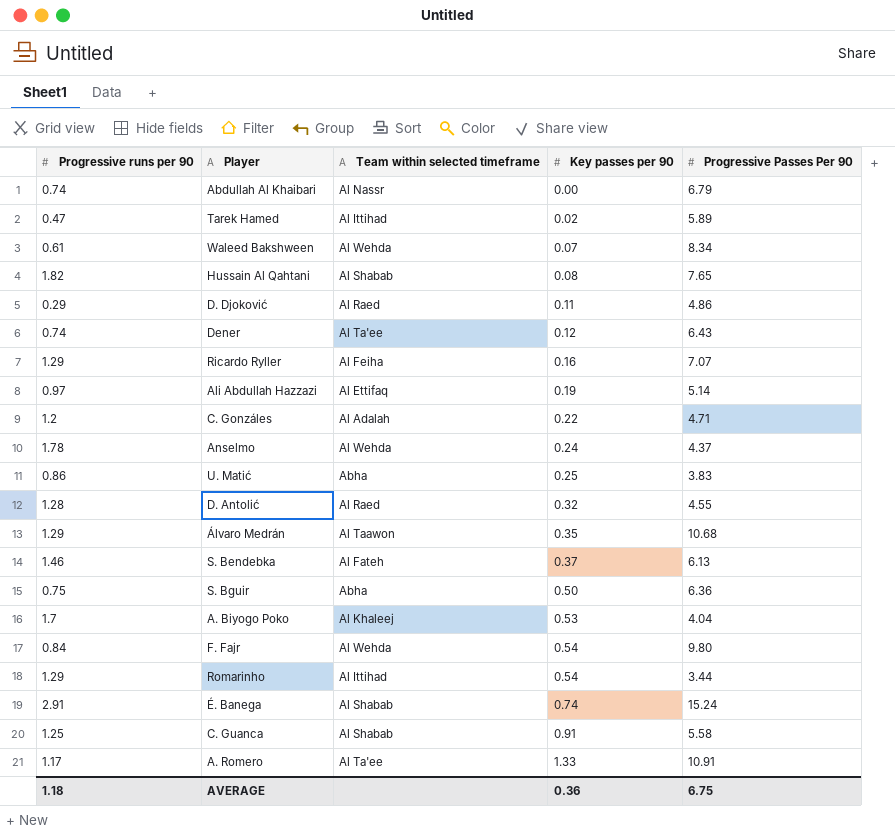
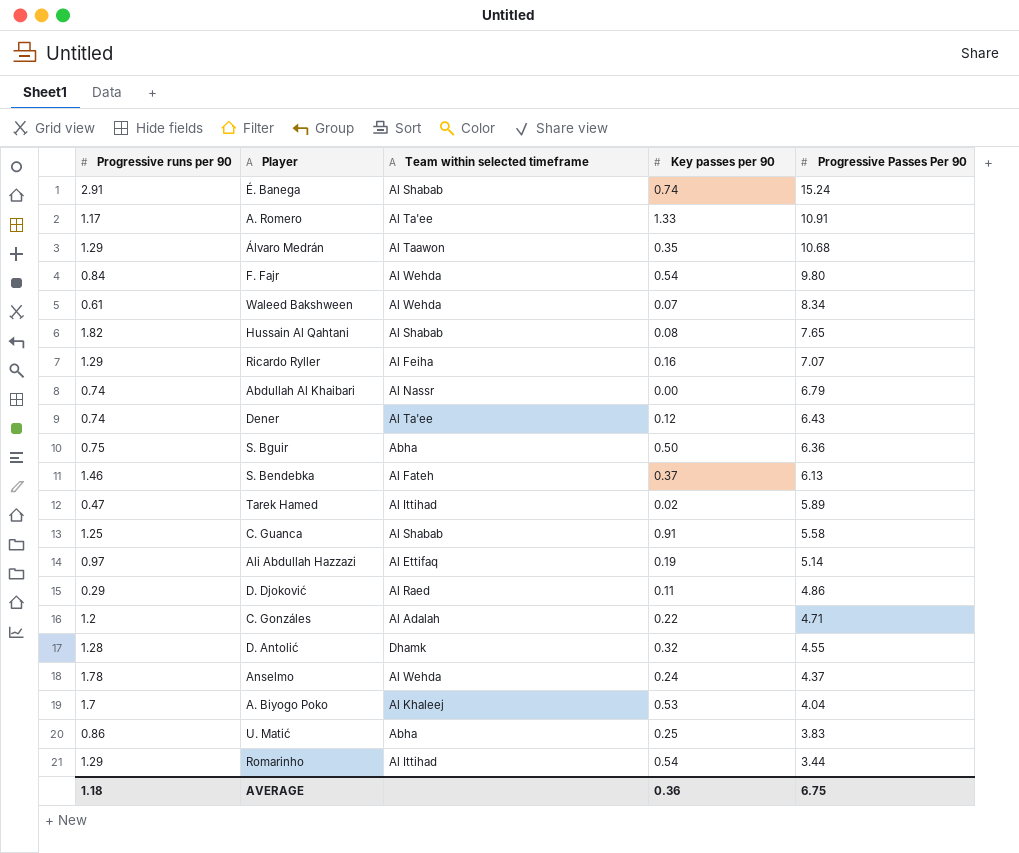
row order: Key passes per 90 ascending -> Progressive Passes Per 90 descending
D. Antolić | Team within selected timeframe: Al Raed -> Dhamk

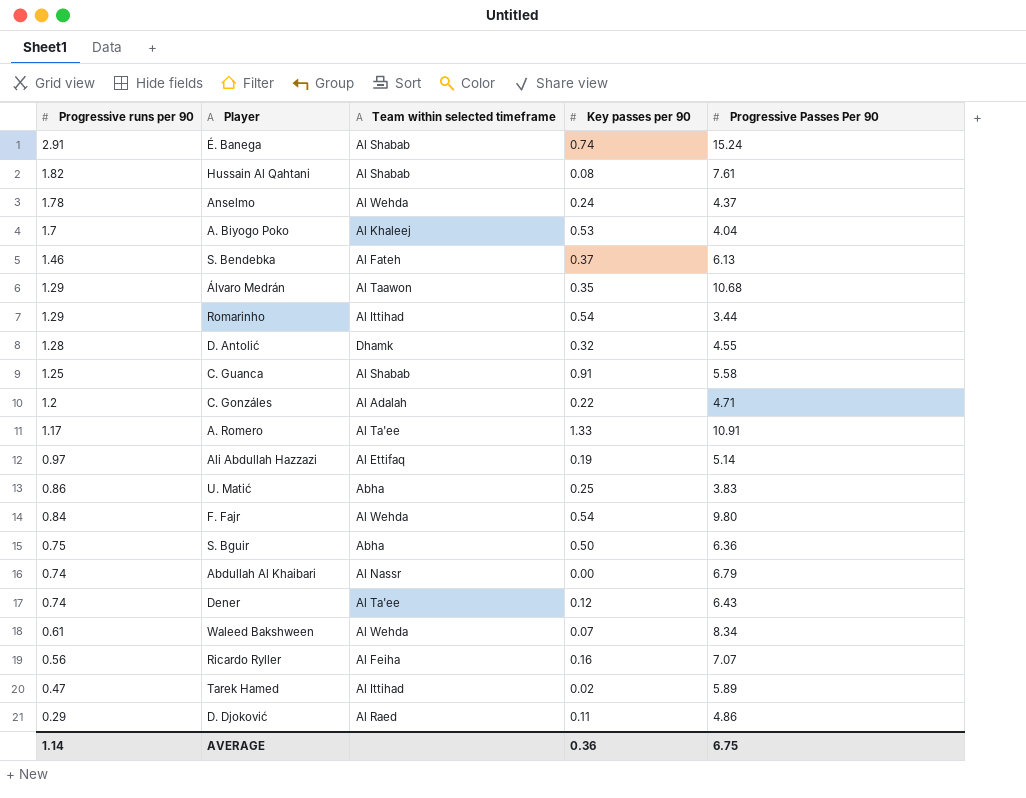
row order: Progressive Passes Per 90 descending -> Progressive runs per 90 descending
Hussain Al Qahtani | Progressive Passes Per 90: 7.65 -> 7.61
Ricardo Ryller | Progressive runs per 90: 1.29 -> 0.56
AVERAGE | Progressive runs per 90: 1.18 -> 1.14

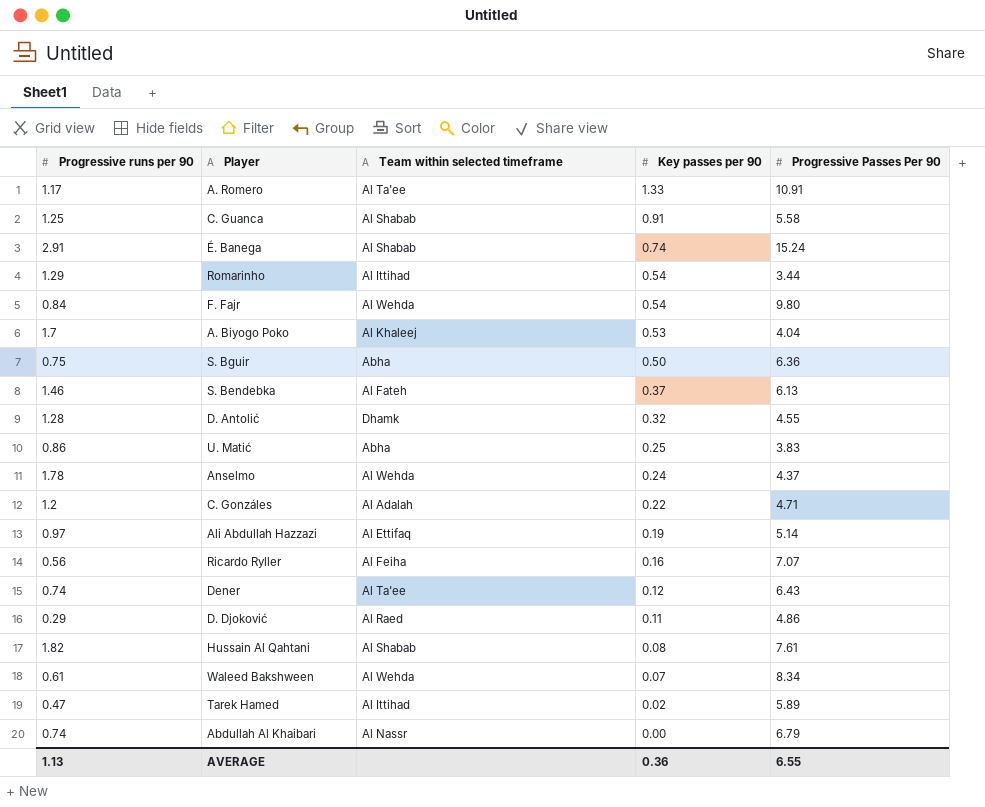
row order: Progressive runs per 90 descending -> Key passes per 90 descending
row Álvaro Medrán: 1.29 | Al Taawon | 0.35 | 10.68 -> none
AVERAGE | Progressive runs per 90: 1.14 -> 1.13
AVERAGE | Progressive Passes Per 90: 6.75 -> 6.55

